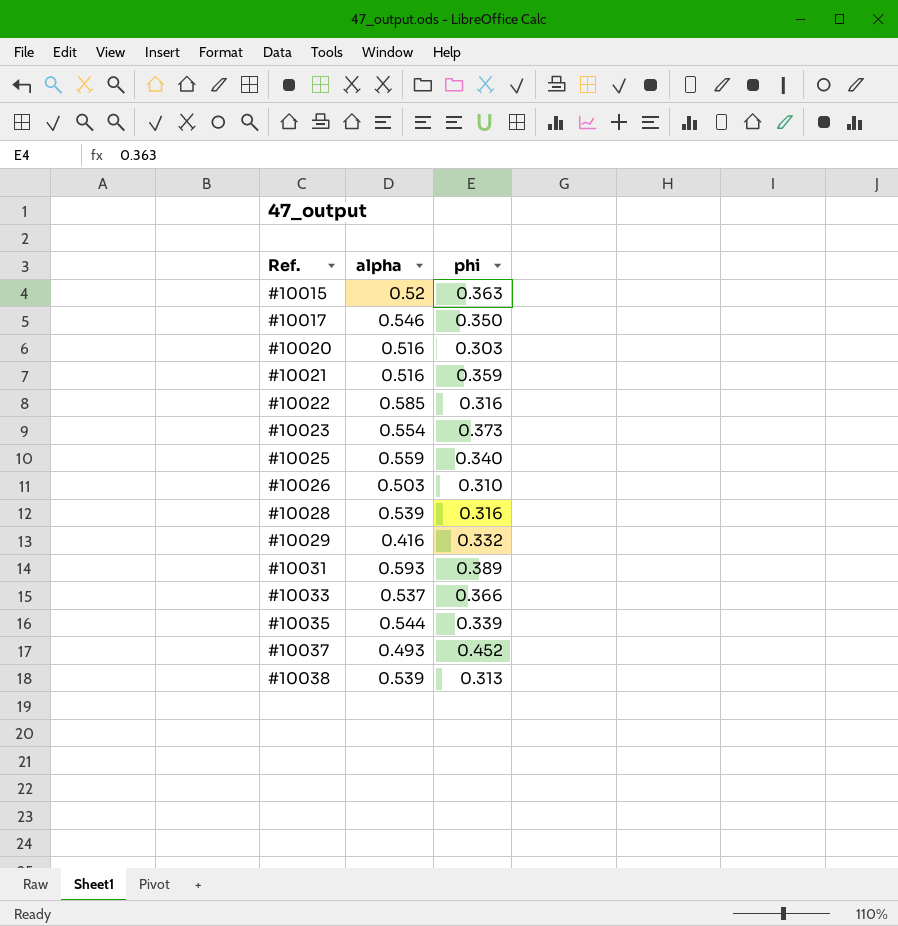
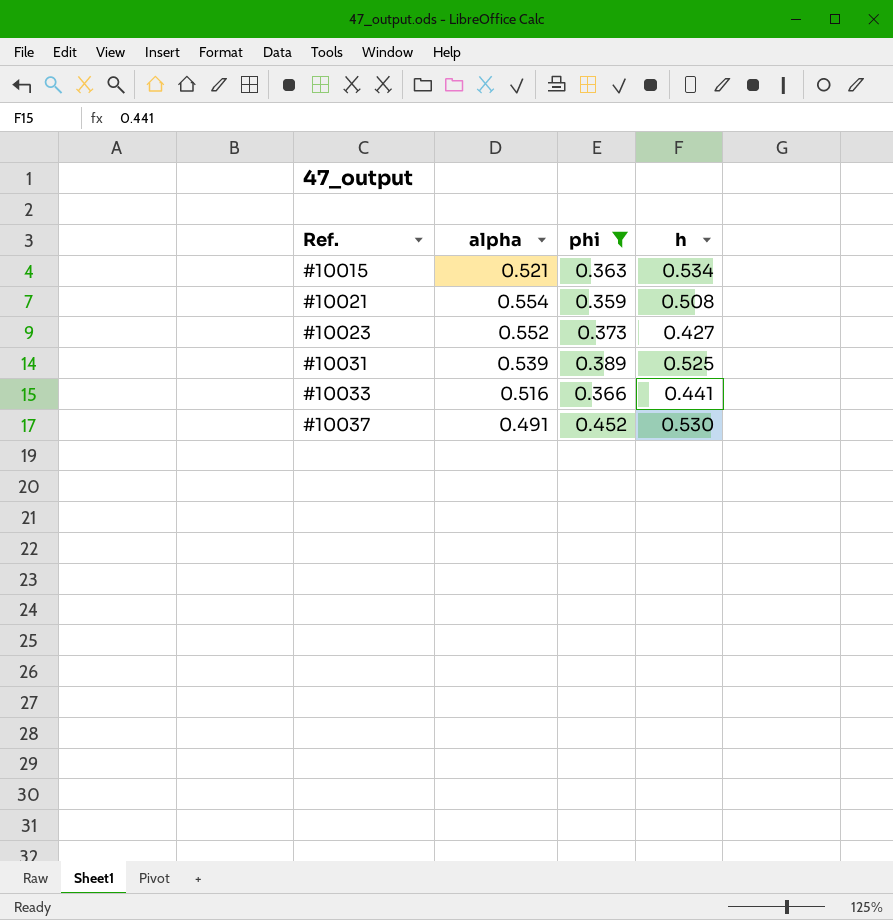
filter: none -> phi >= 0.359
column h | position: none -> 4
#10015 | alpha: 0.52 -> 0.521
#10021 | alpha: 0.516 -> 0.554
#10023 | alpha: 0.554 -> 0.552
#10031 | alpha: 0.593 -> 0.539
#10033 | alpha: 0.537 -> 0.516
#10037 | alpha: 0.493 -> 0.491

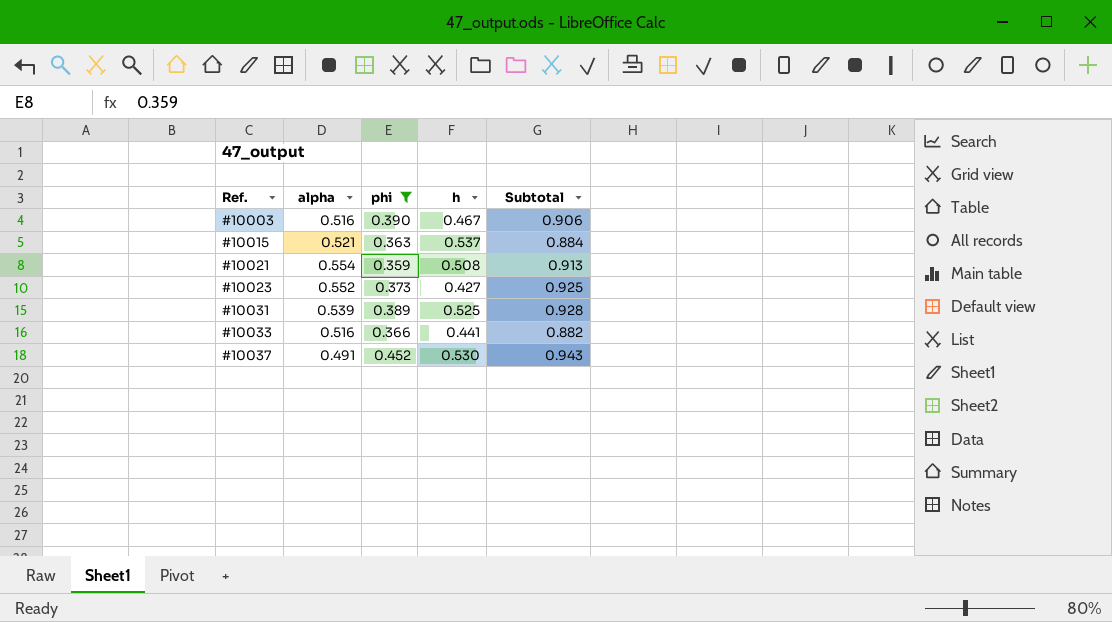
column Subtotal | formula: none -> [alpha] + [phi]
row #10003: none -> 0.516 | 0.390 | 0.467 | 0.906
#10015 | h: 0.534 -> 0.537

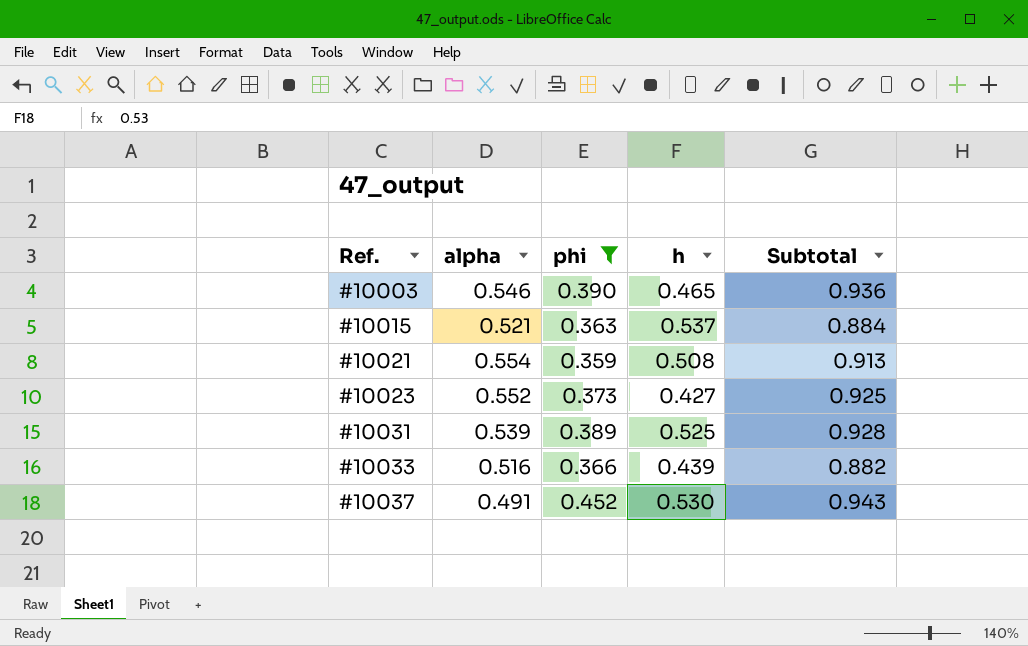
#10003 | alpha: 0.516 -> 0.546
#10003 | h: 0.467 -> 0.465
#10003 | Subtotal: 0.906 -> 0.936
#10033 | h: 0.441 -> 0.439

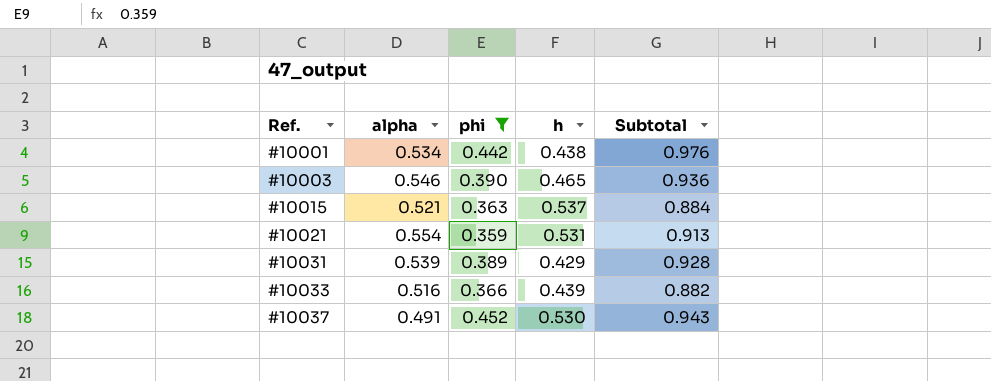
row #10023: 0.552 | 0.373 | 0.427 | 0.925 -> none
row #10001: none -> 0.534 | 0.442 | 0.438 | 0.976
#10021 | h: 0.508 -> 0.531
#10031 | h: 0.525 -> 0.429

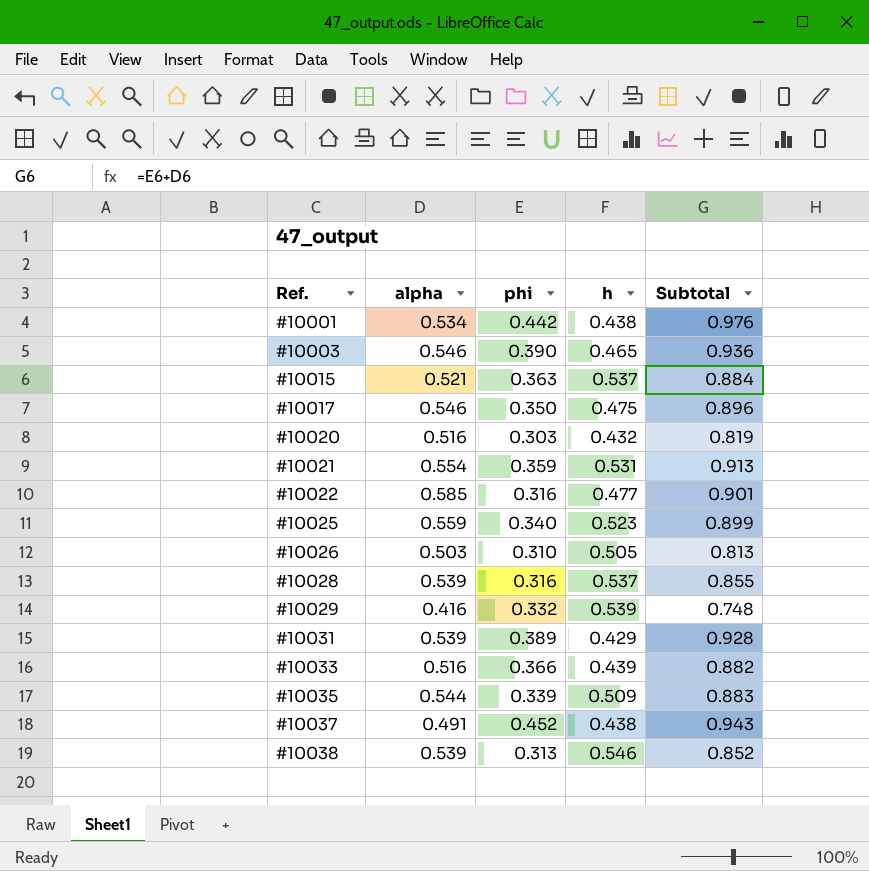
filter: phi >= 0.359 -> none
#10037 | h: 0.530 -> 0.438

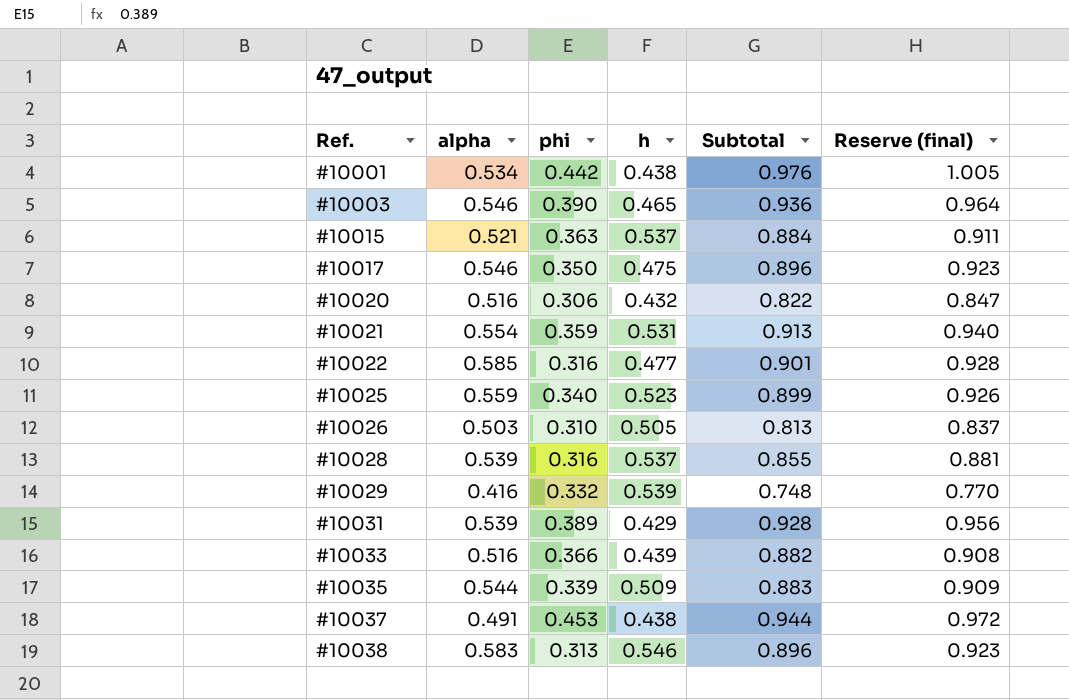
column Reserve (final) | formula: none -> [Subtotal] * 1.03
#10020 | phi: 0.303 -> 0.306
#10020 | Subtotal: 0.819 -> 0.822
#10037 | phi: 0.452 -> 0.453
#10037 | Subtotal: 0.943 -> 0.944
#10038 | alpha: 0.539 -> 0.583
#10038 | Subtotal: 0.852 -> 0.896

